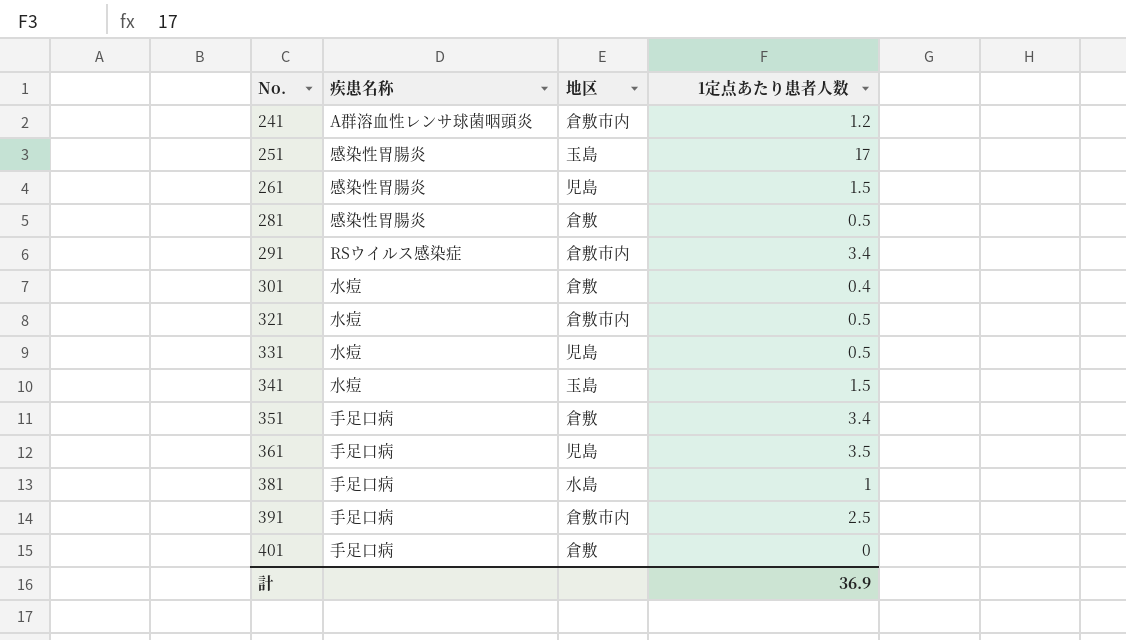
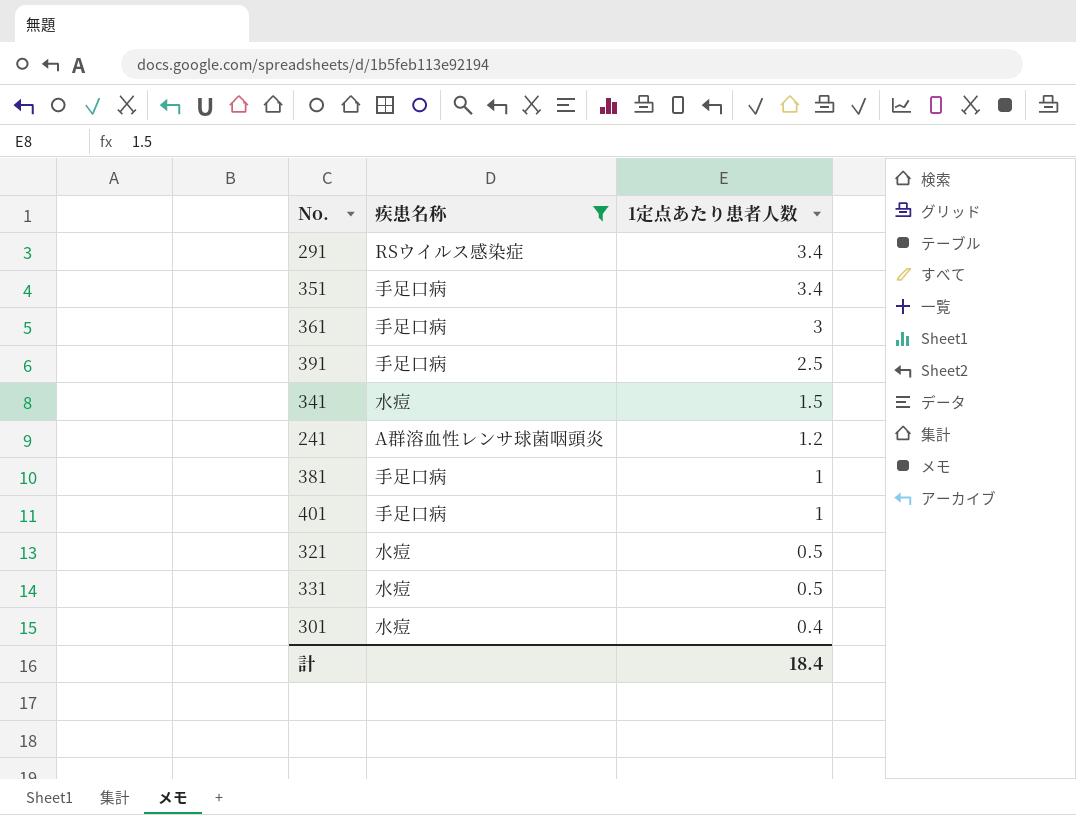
filter: none -> 疾患名称 != 感染性胃腸炎
row order: No. ascending -> 1定点あたり患者人数 descending
column 地区 | position: 3 -> none
361 | 1定点あたり患者人数: 3.5 -> 3
401 | 1定点あたり患者人数: 0 -> 1
計 | 1定点あたり患者人数: 36.9 -> 18.4

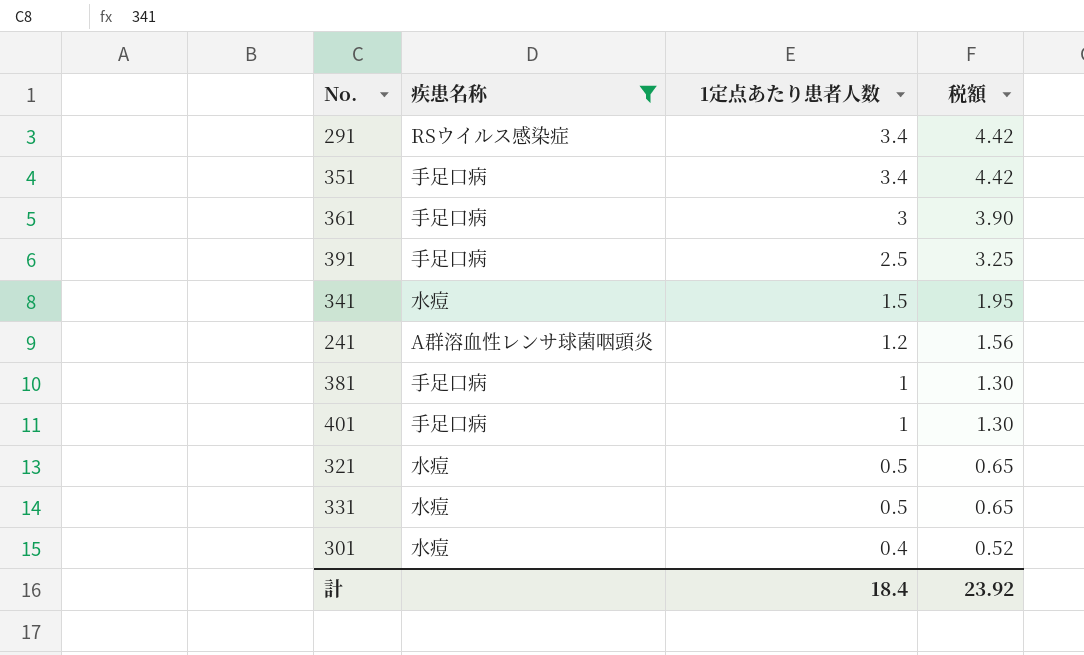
column 税額 | formula: none -> [1定点あたり患者人数] * 1.3

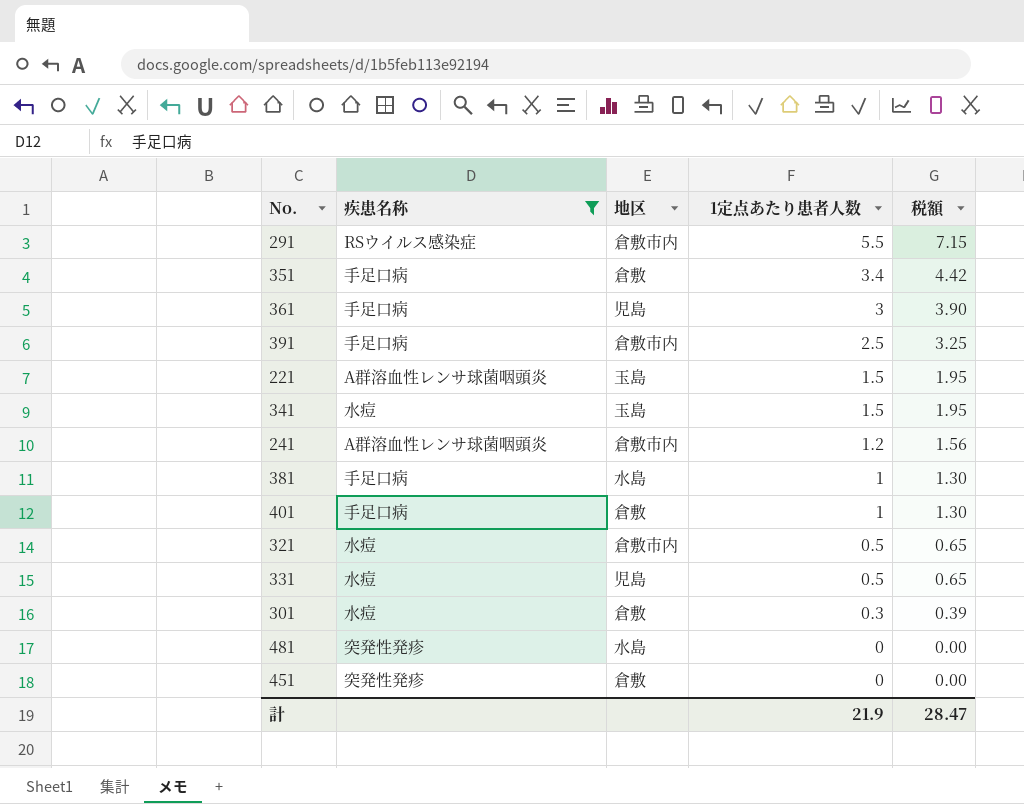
column 地区 | position: none -> 3
291 | 1定点あたり患者人数: 3.4 -> 5.5
291 | 税額: 4.42 -> 7.15
row 221: none -> A群溶血性レンサ球菌咽頭炎 | 玉島 | 1.5 | 1.95
301 | 1定点あたり患者人数: 0.4 -> 0.3
301 | 税額: 0.52 -> 0.39
row 481: none -> 突発性発疹 | 水島 | 0 | 0.00
row 451: none -> 突発性発疹 | 倉敷 | 0 | 0.00
計 | 1定点あたり患者人数: 18.4 -> 21.9
計 | 税額: 23.92 -> 28.47

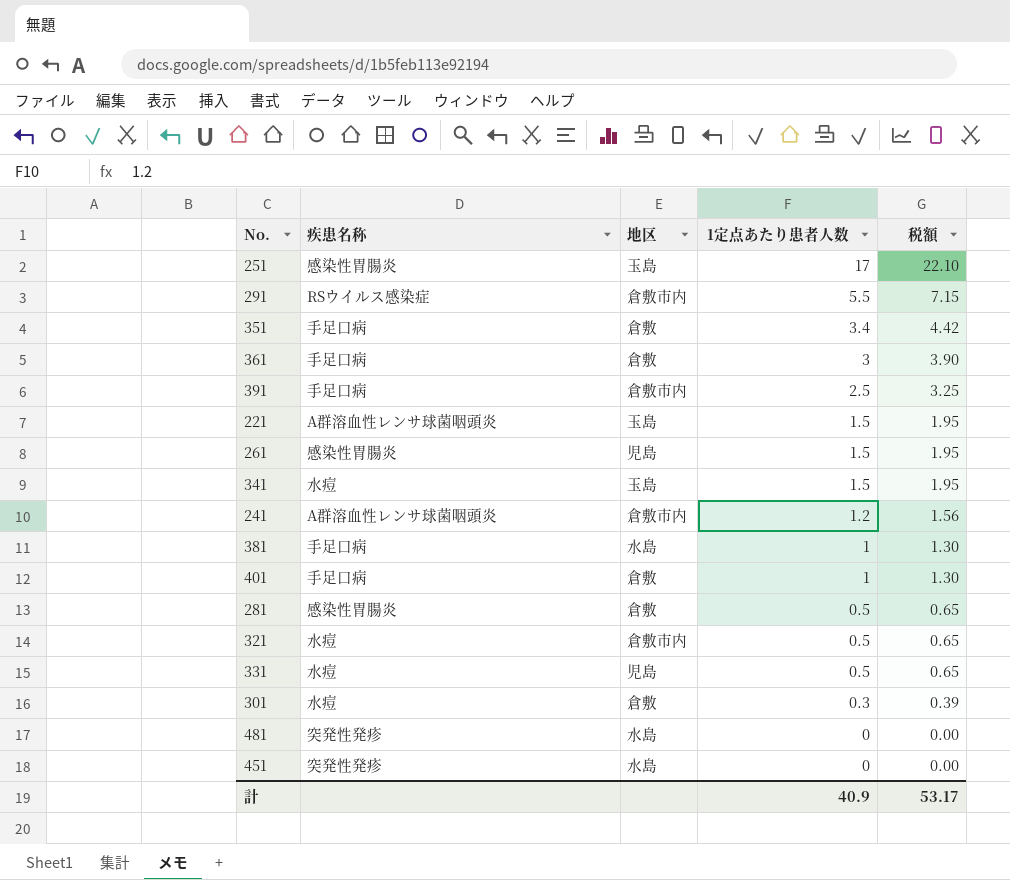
filter: 疾患名称 != 感染性胃腸炎 -> none
361 | 地区: 児島 -> 倉敷
451 | 地区: 倉敷 -> 水島
計 | 1定点あたり患者人数: 21.9 -> 40.9
計 | 税額: 28.47 -> 53.17

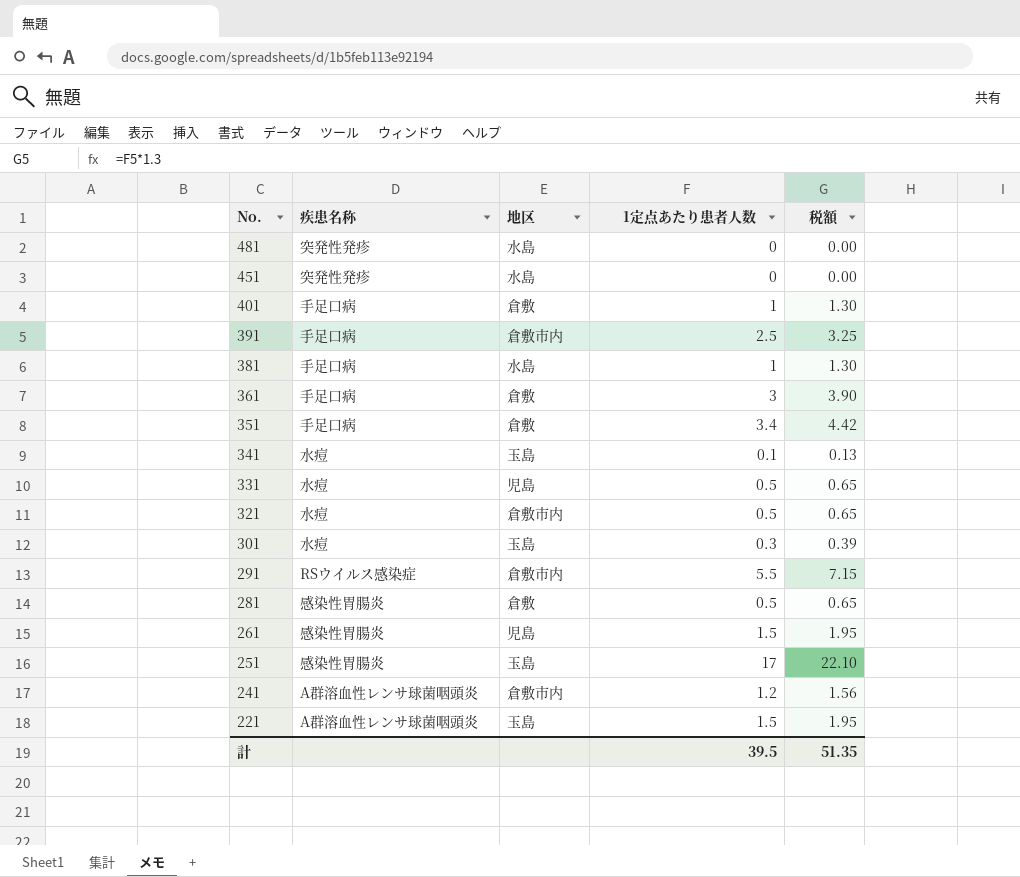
row order: 1定点あたり患者人数 descending -> No. descending
341 | 1定点あたり患者人数: 1.5 -> 0.1
341 | 税額: 1.95 -> 0.13
301 | 地区: 倉敷 -> 玉島
計 | 1定点あたり患者人数: 40.9 -> 39.5
計 | 税額: 53.17 -> 51.35

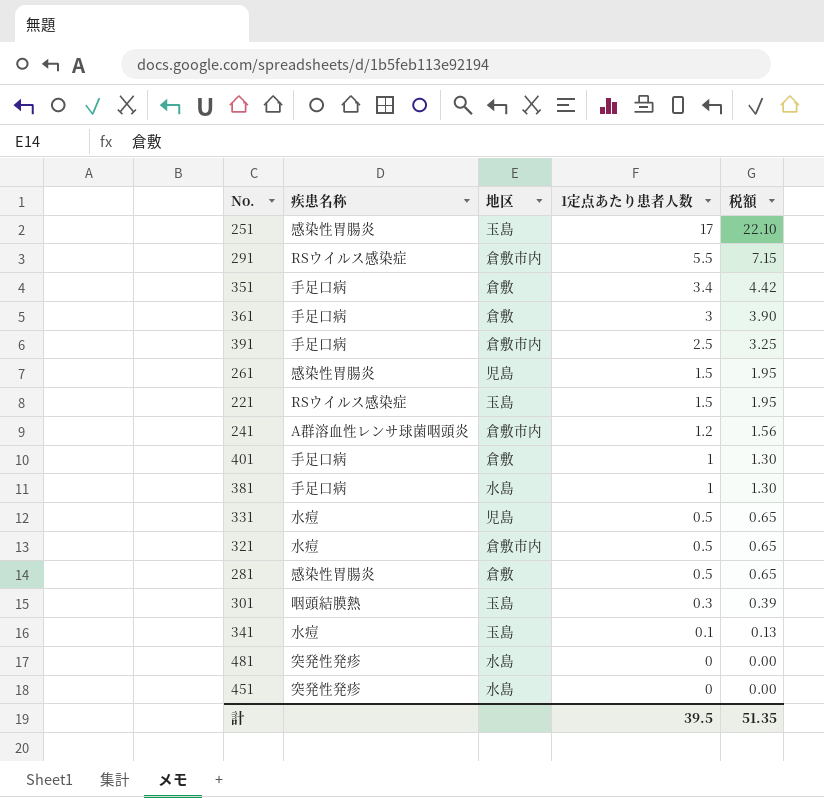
row order: No. descending -> 1定点あたり患者人数 descending
221 | 疾患名称: A群溶血性レンサ球菌咽頭炎 -> RSウイルス感染症
301 | 疾患名称: 水痘 -> 咽頭結膜熱

